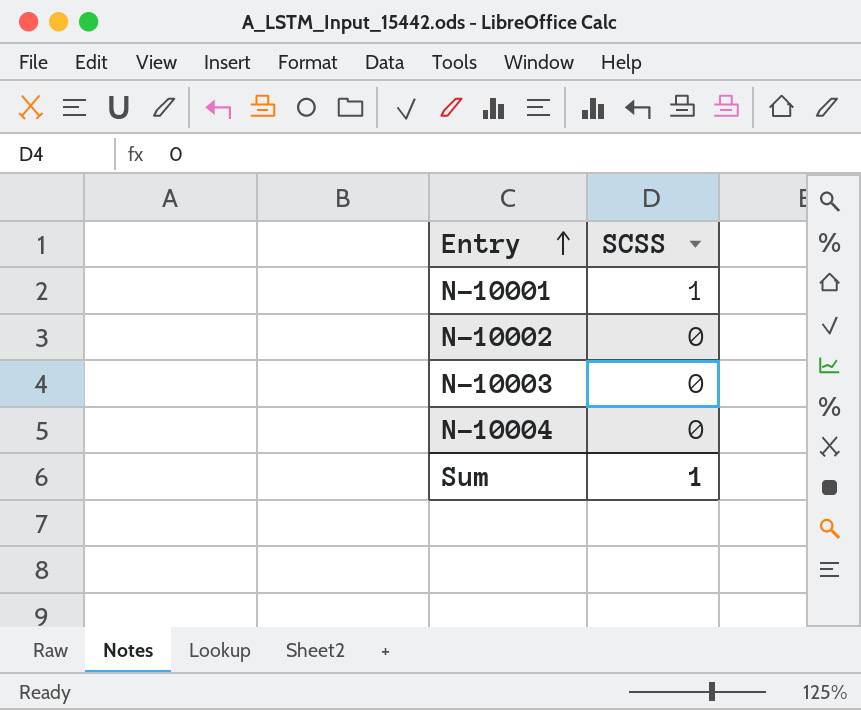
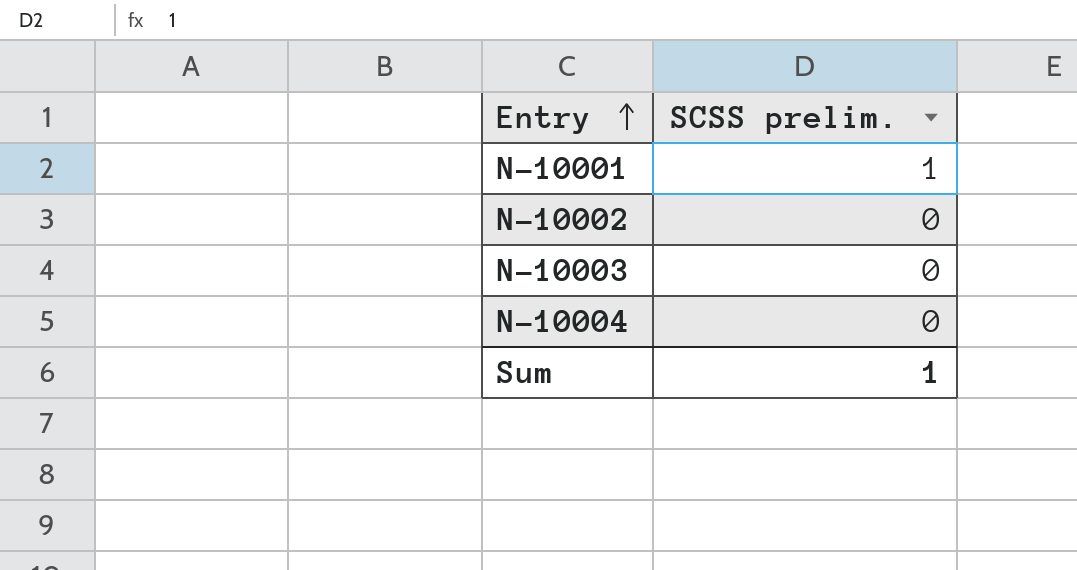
column name: SCSS -> SCSS prelim.

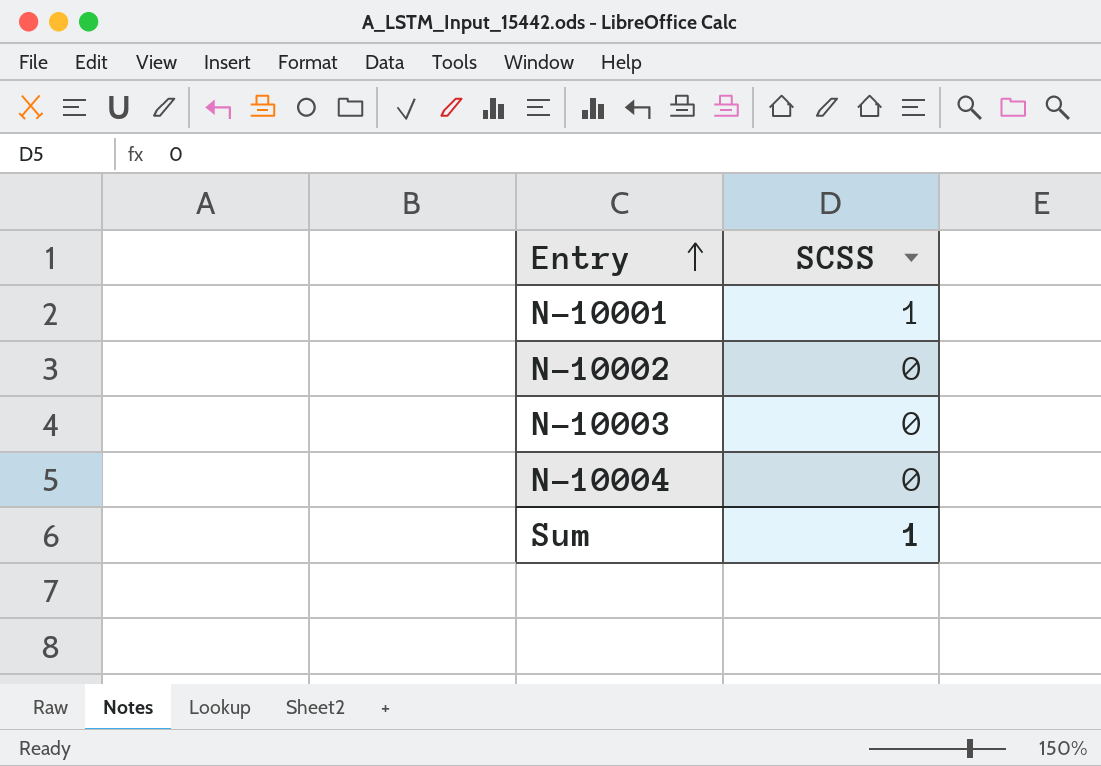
column name: SCSS prelim. -> SCSS

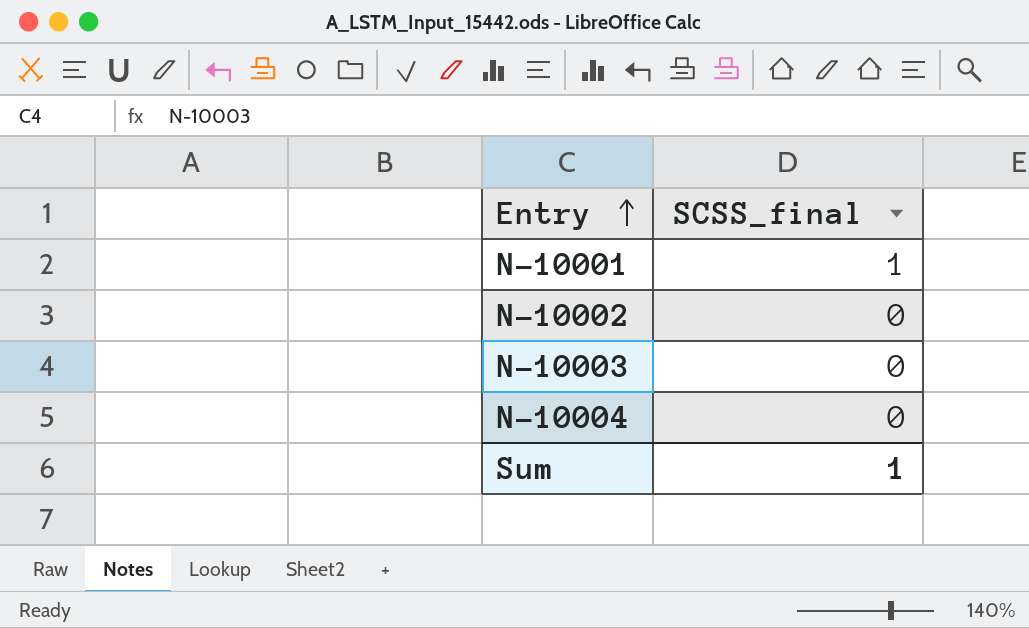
column name: SCSS -> SCSS_final

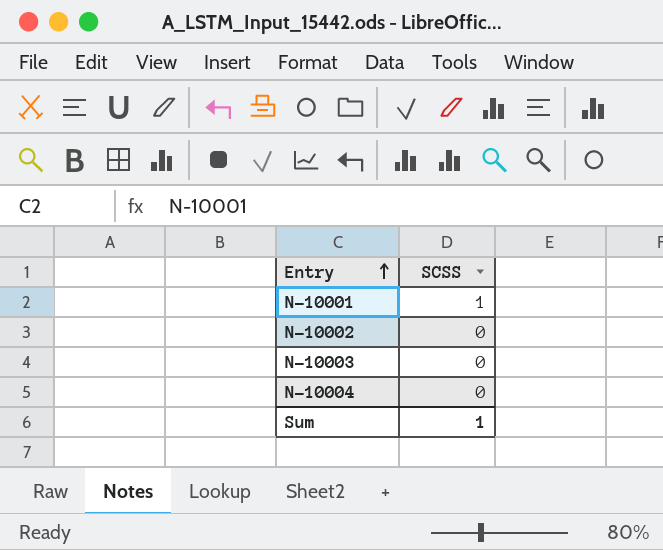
column name: SCSS_final -> SCSS

